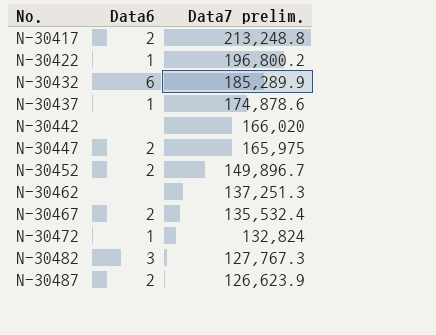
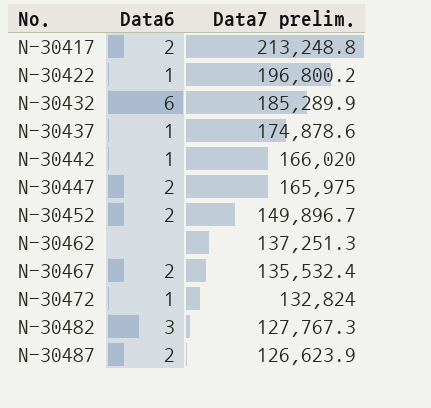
N-30442 | Data6: none -> 1

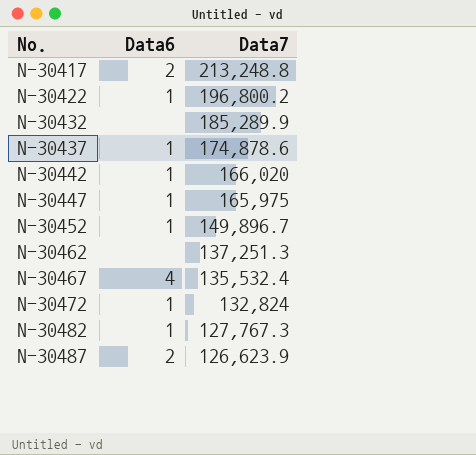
column name: Data7 prelim. -> Data7
N-30432 | Data6: 6 -> none
N-30447 | Data6: 2 -> 1
N-30452 | Data6: 2 -> 1
N-30467 | Data6: 2 -> 4
N-30482 | Data6: 3 -> 1

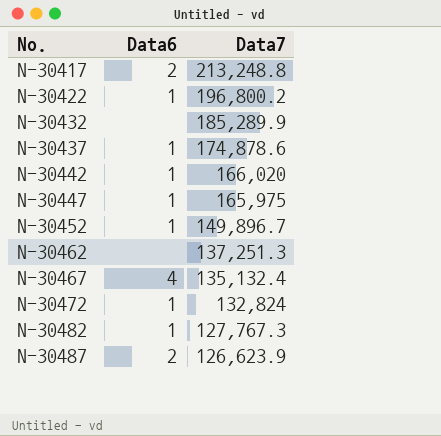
N-30467 | Data7: 135,532.4 -> 135,132.4

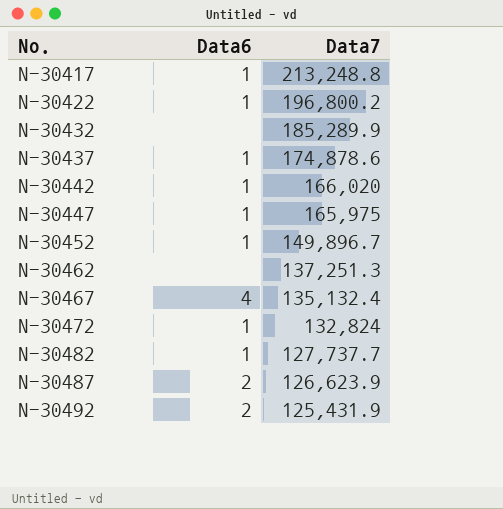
N-30417 | Data6: 2 -> 1
N-30482 | Data7: 127,767.3 -> 127,737.7
row N-30492: none -> 2 | 125,431.9

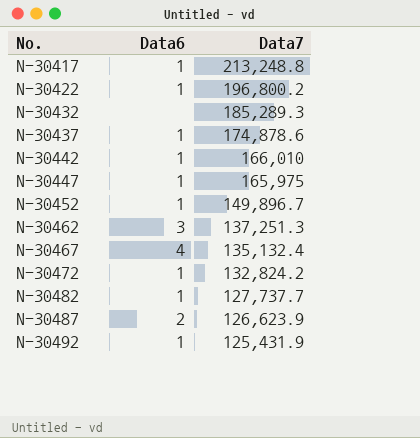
N-30432 | Data7: 185,289.9 -> 185,289.3
N-30442 | Data7: 166,020 -> 166,010
N-30462 | Data6: none -> 3
N-30472 | Data7: 132,824 -> 132,824.2
N-30492 | Data6: 2 -> 1

